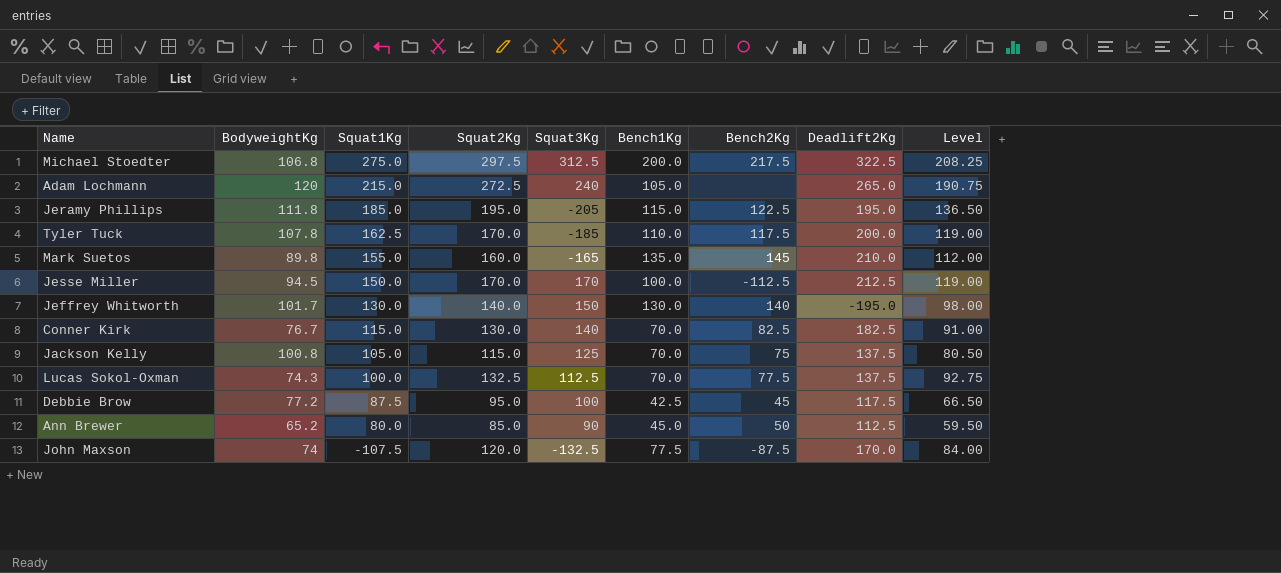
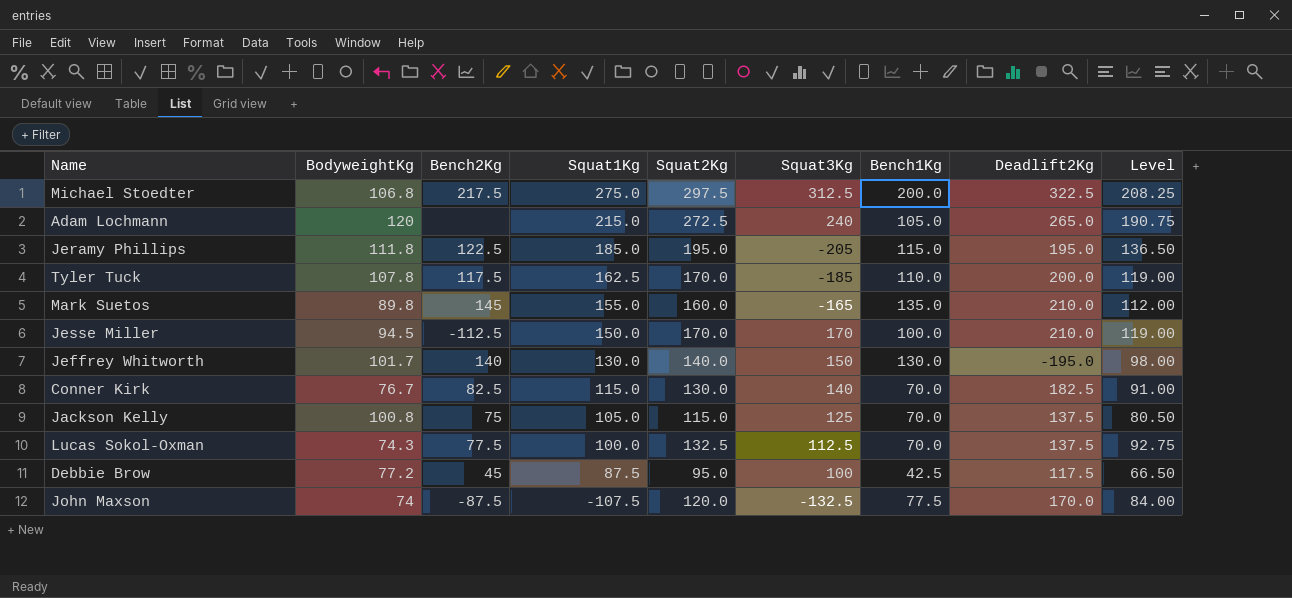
column Bench2Kg | position: 7 -> 3
row Ann Brewer: 65.2 | 80.0 | 85.0 | 90 | 45.0 | 50 | 112.5 | 59.50 -> none
Jesse Miller | Deadlift2Kg: 212.5 -> 210.0

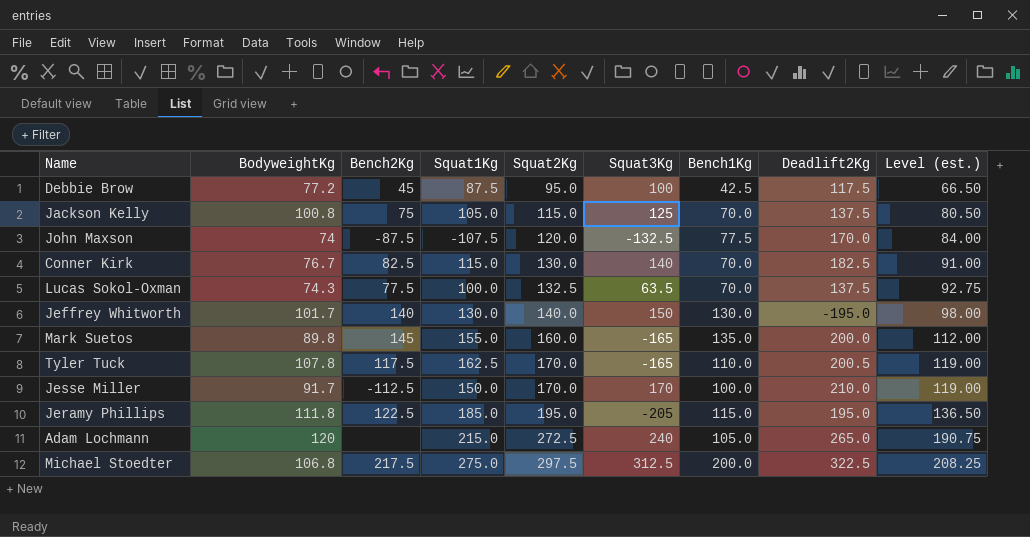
row order: Squat1Kg descending -> Squat2Kg ascending
column name: Level -> Level (est.)
Lucas Sokol-Oxman | Squat3Kg: 112.5 -> 63.5
Mark Suetos | Deadlift2Kg: 210.0 -> 200.0
Tyler Tuck | Squat3Kg: -185 -> -165
Tyler Tuck | Deadlift2Kg: 200.0 -> 200.5
Jesse Miller | BodyweightKg: 94.5 -> 91.7

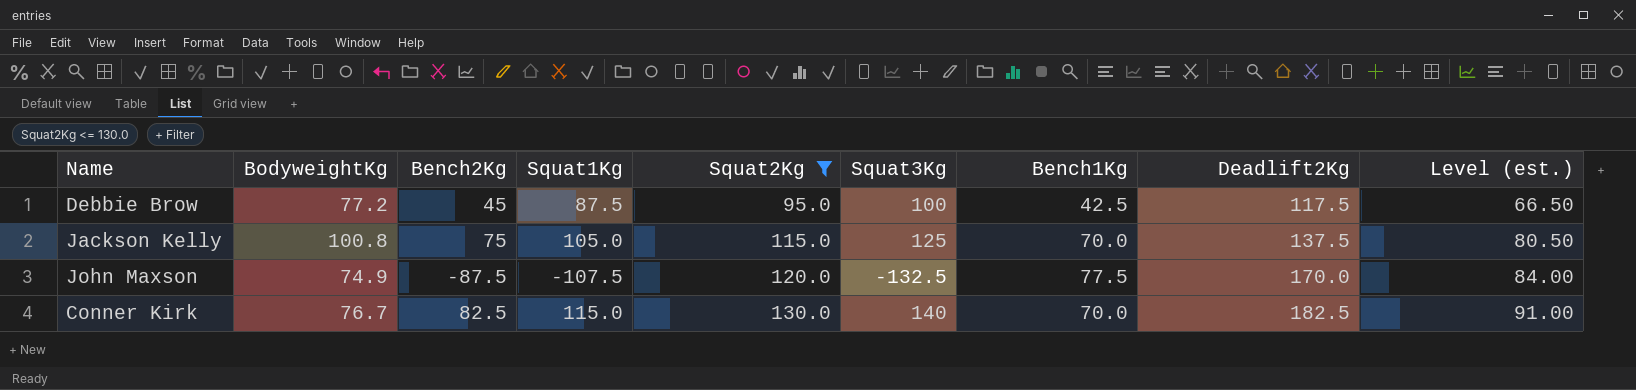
filter: none -> Squat2Kg <= 130.0
John Maxson | BodyweightKg: 74 -> 74.9

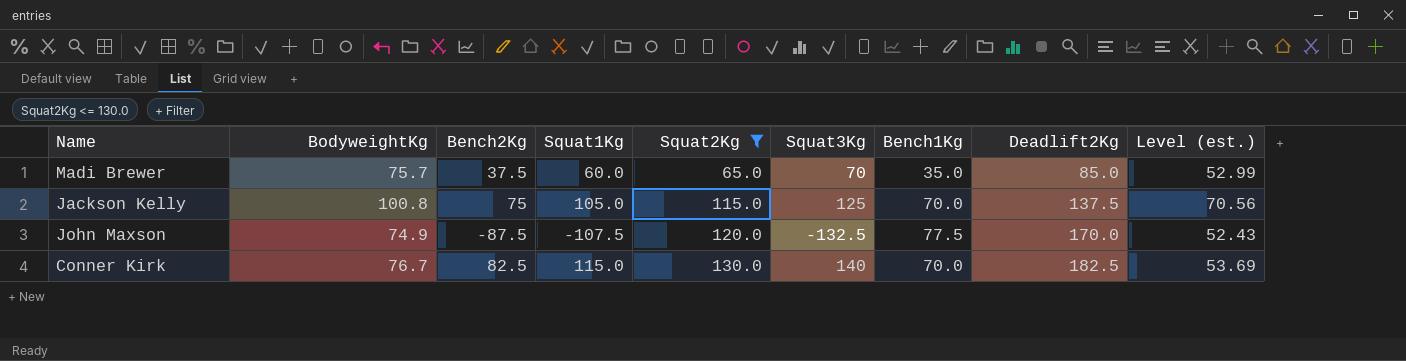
column Level (est.) | formula: [Squat2Kg] * 0.7 -> [BodyweightKg] * 0.7
row Debbie Brow: 77.2 | 45 | 87.5 | 95.0 | 100 | 42.5 | 117.5 | 66.50 -> none
row Madi Brewer: none -> 75.7 | 37.5 | 60.0 | 65.0 | 70 | 35.0 | 85.0 | 52.99

